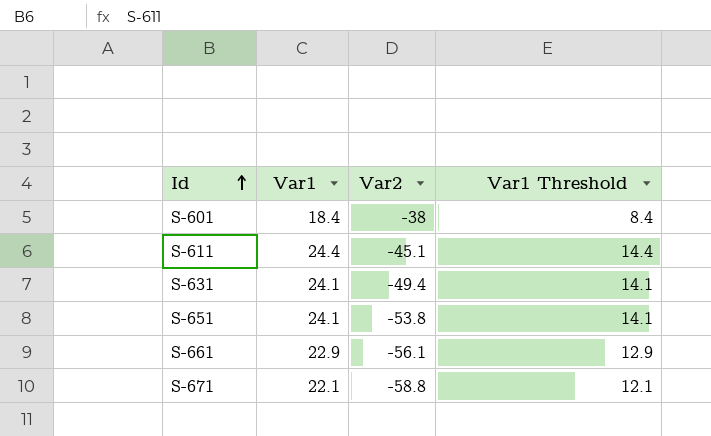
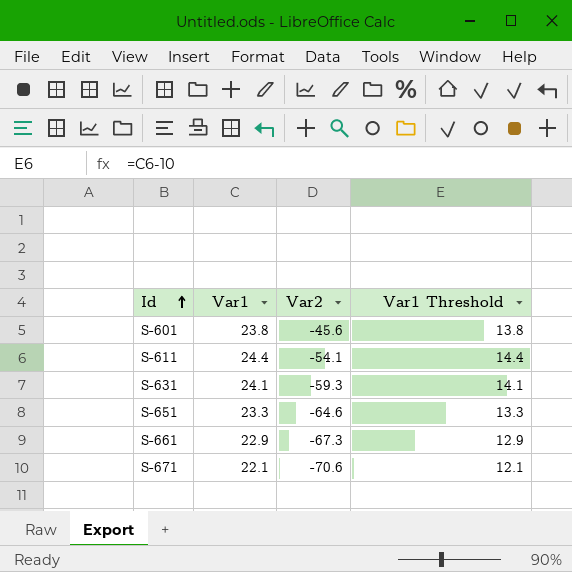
S-601 | Var1: 18.4 -> 23.8
S-601 | Var2: -38 -> -45.6
S-601 | Var1 Threshold: 8.4 -> 13.8
S-611 | Var2: -45.1 -> -54.1
S-631 | Var2: -49.4 -> -59.3
S-651 | Var1: 24.1 -> 23.3
S-651 | Var2: -53.8 -> -64.6
S-651 | Var1 Threshold: 14.1 -> 13.3
S-661 | Var2: -56.1 -> -67.3
S-671 | Var2: -58.8 -> -70.6

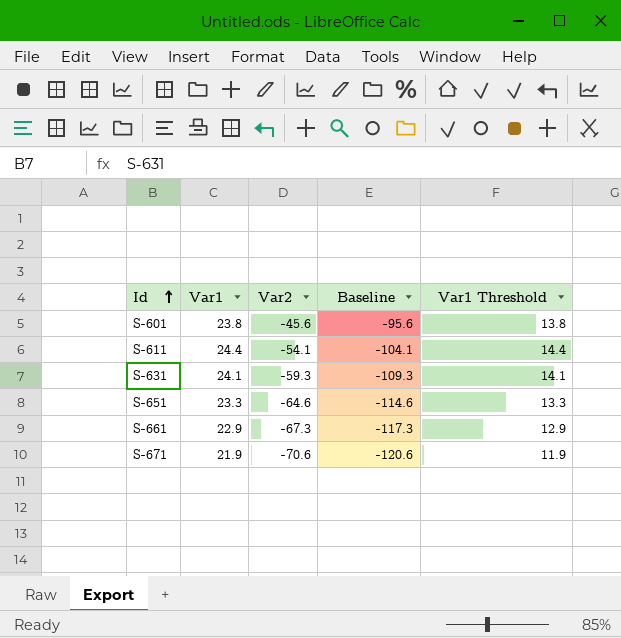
column Baseline | formula: none -> [Var2] - 50
S-671 | Var1: 22.1 -> 21.9
S-671 | Var1 Threshold: 12.1 -> 11.9

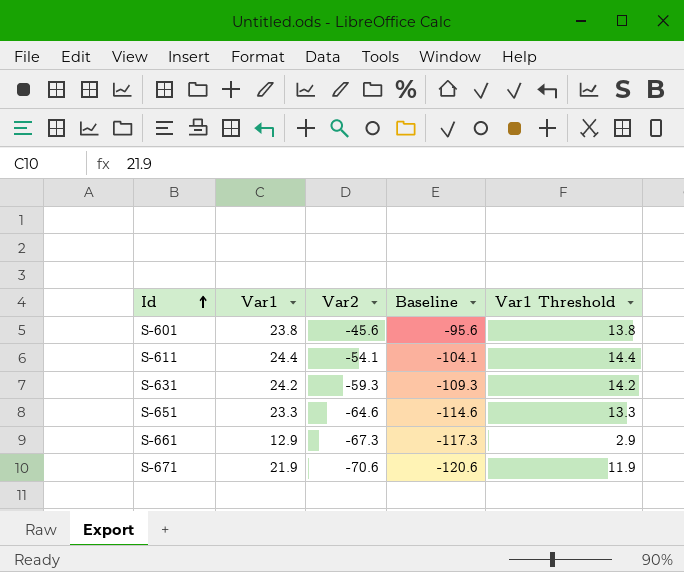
S-631 | Var1: 24.1 -> 24.2
S-631 | Var1 Threshold: 14.1 -> 14.2
S-661 | Var1: 22.9 -> 12.9
S-661 | Var1 Threshold: 12.9 -> 2.9

